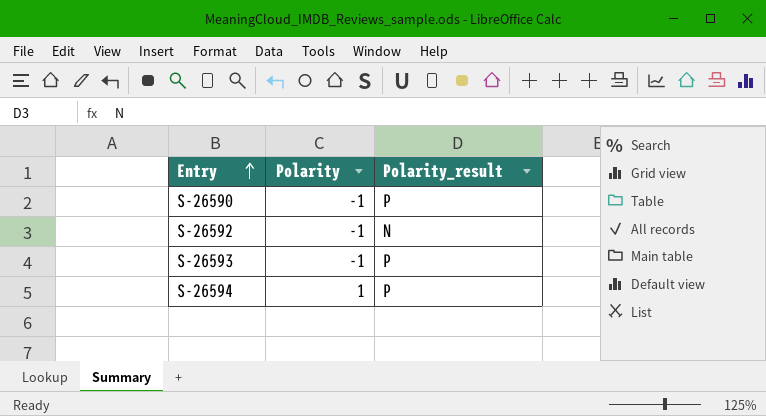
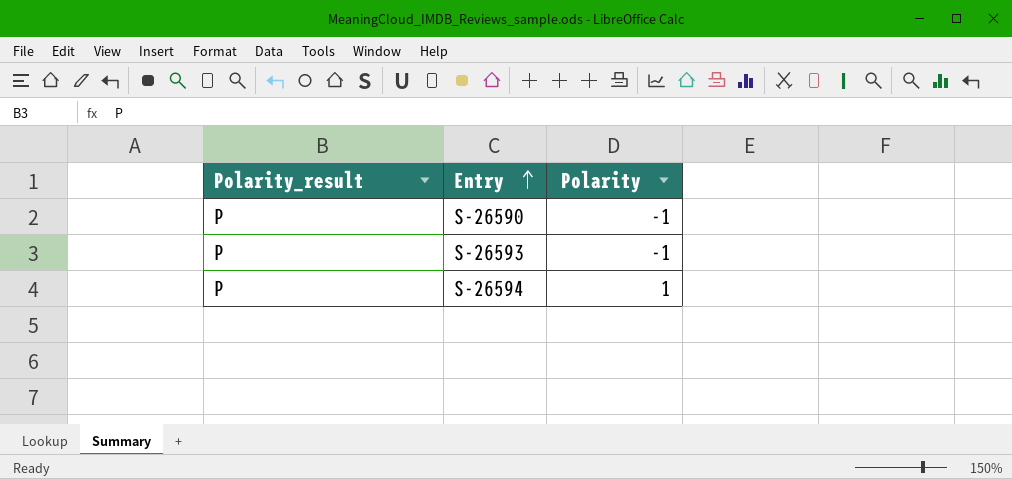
column Polarity_result | position: 3 -> 1
row S-26592: -1 | N -> none

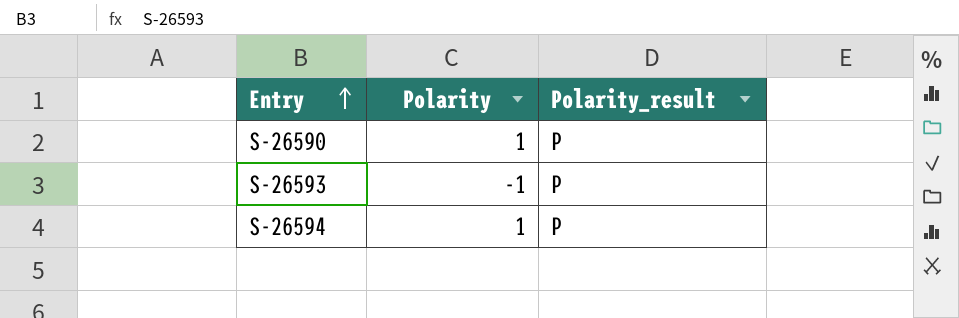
column Polarity_result | position: 1 -> 3
S-26590 | Polarity: -1 -> 1

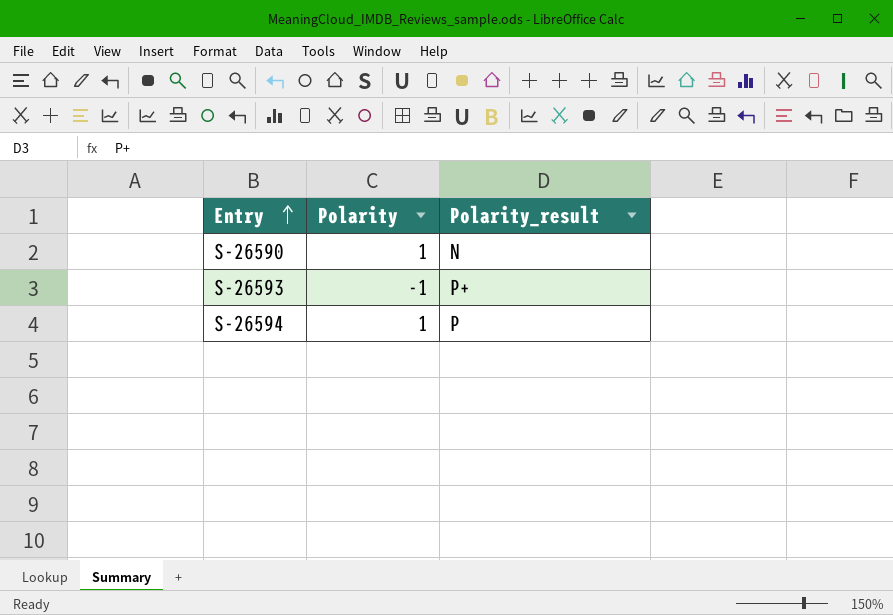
S-26590 | Polarity_result: P -> N
S-26593 | Polarity_result: P -> P+

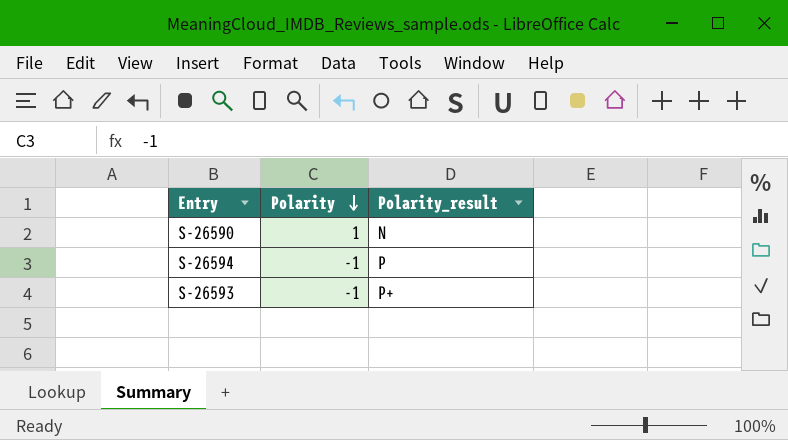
row order: Entry ascending -> Polarity descending
S-26594 | Polarity: 1 -> -1

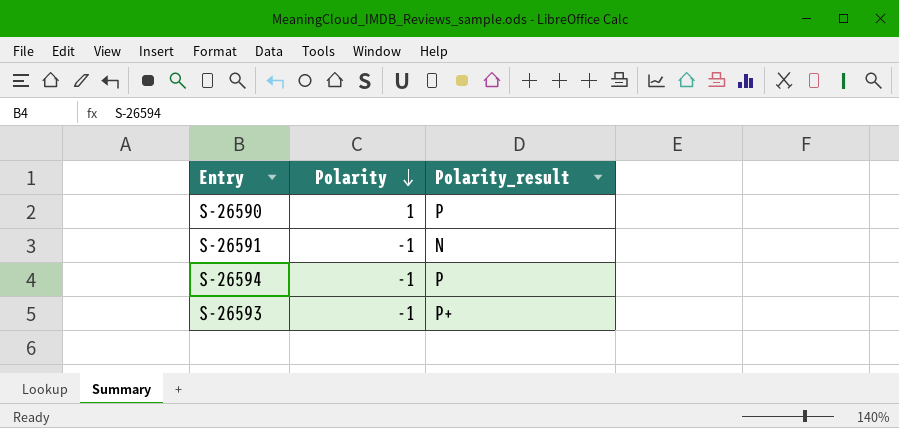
S-26590 | Polarity_result: N -> P
row S-26591: none -> -1 | N

